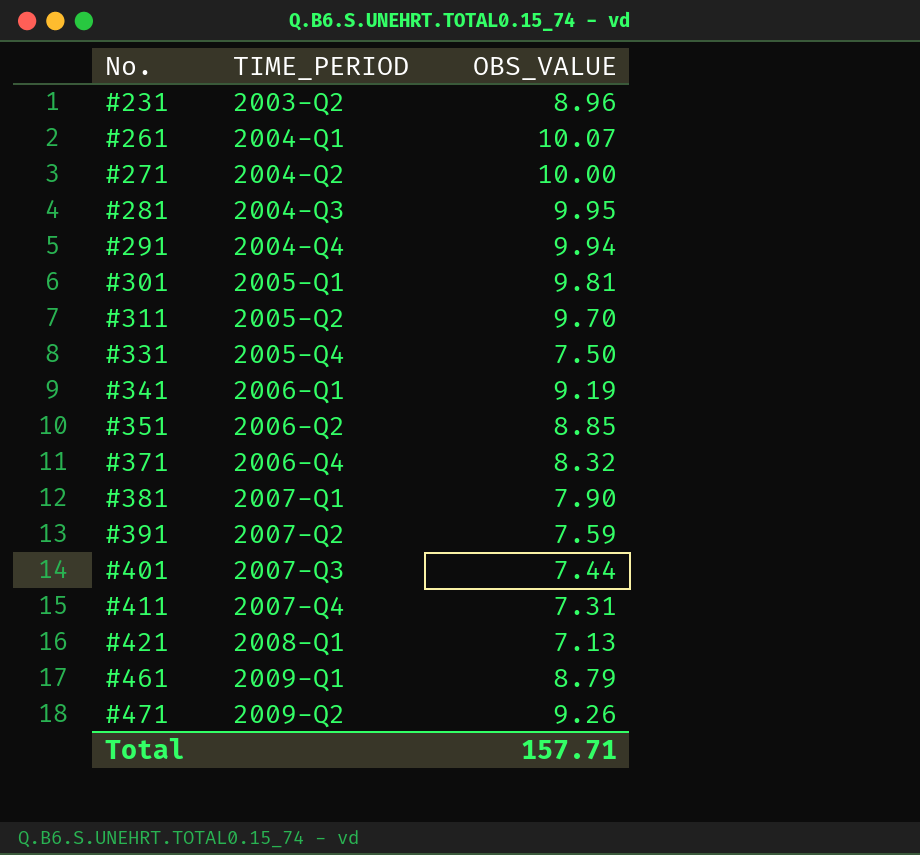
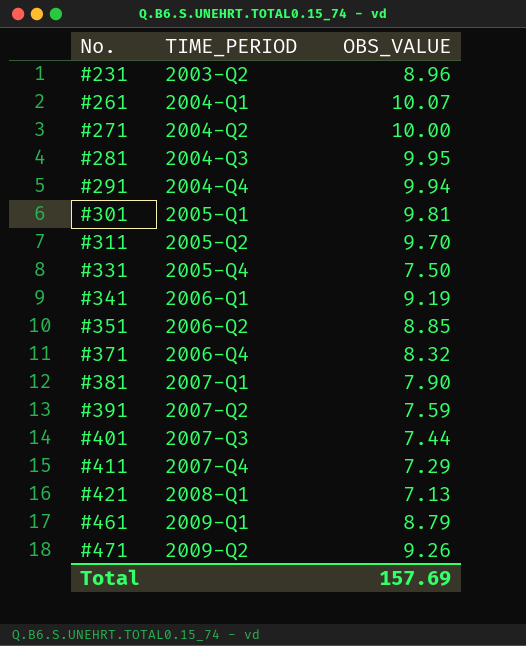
#411 | OBS_VALUE: 7.31 -> 7.29
Total | OBS_VALUE: 157.71 -> 157.69

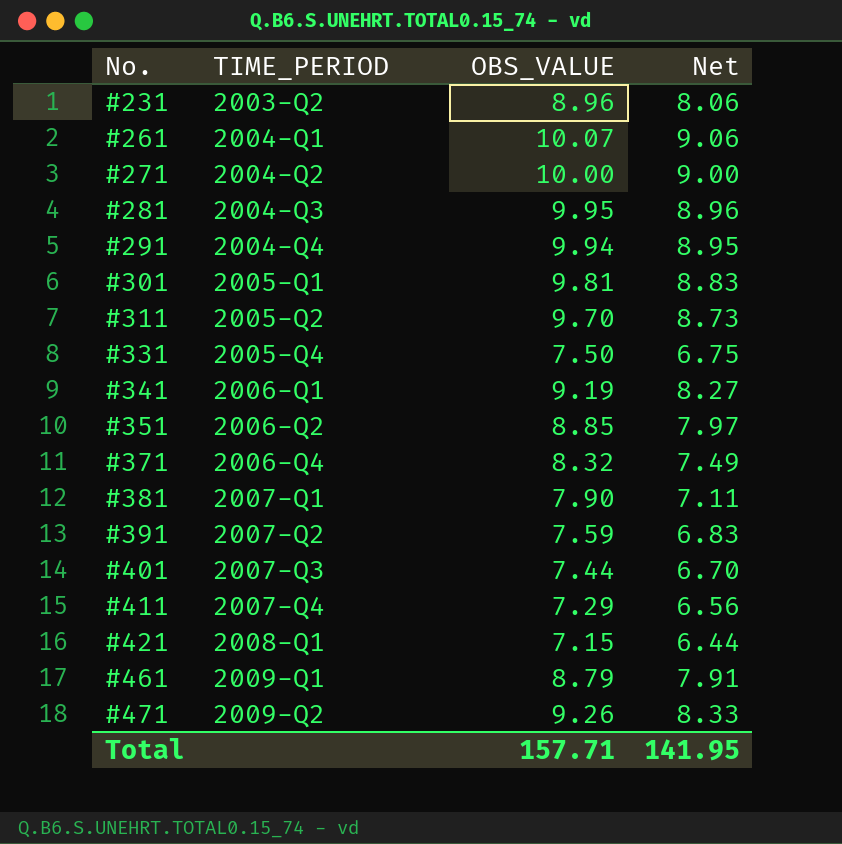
column Net | formula: none -> [OBS_VALUE] * 0.9
#421 | OBS_VALUE: 7.13 -> 7.15
Total | OBS_VALUE: 157.69 -> 157.71

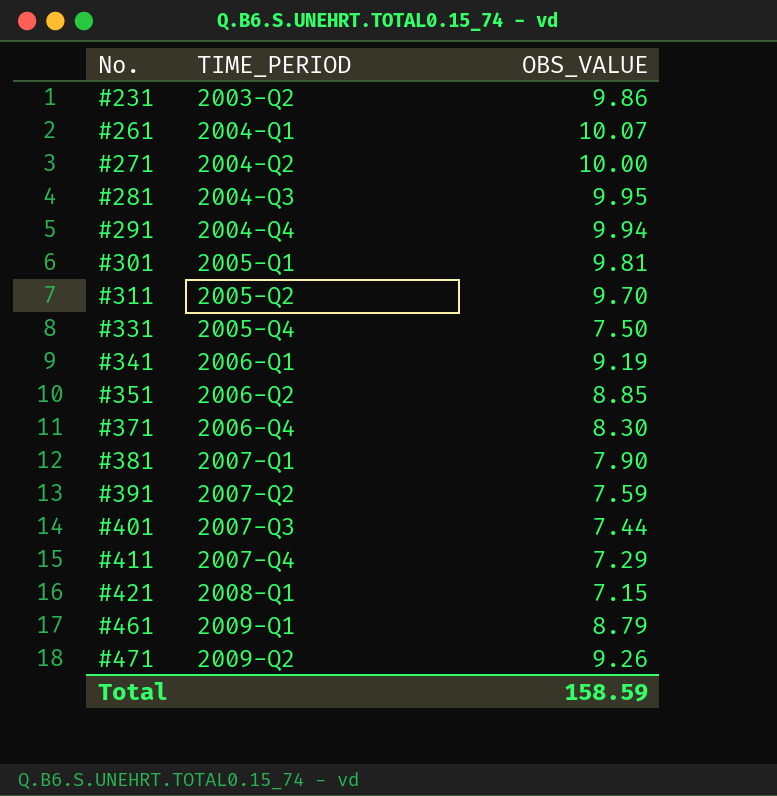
column Net | formula: [OBS_VALUE] * 0.9 -> none
#231 | OBS_VALUE: 8.96 -> 9.86
#371 | OBS_VALUE: 8.32 -> 8.30
Total | OBS_VALUE: 157.71 -> 158.59

